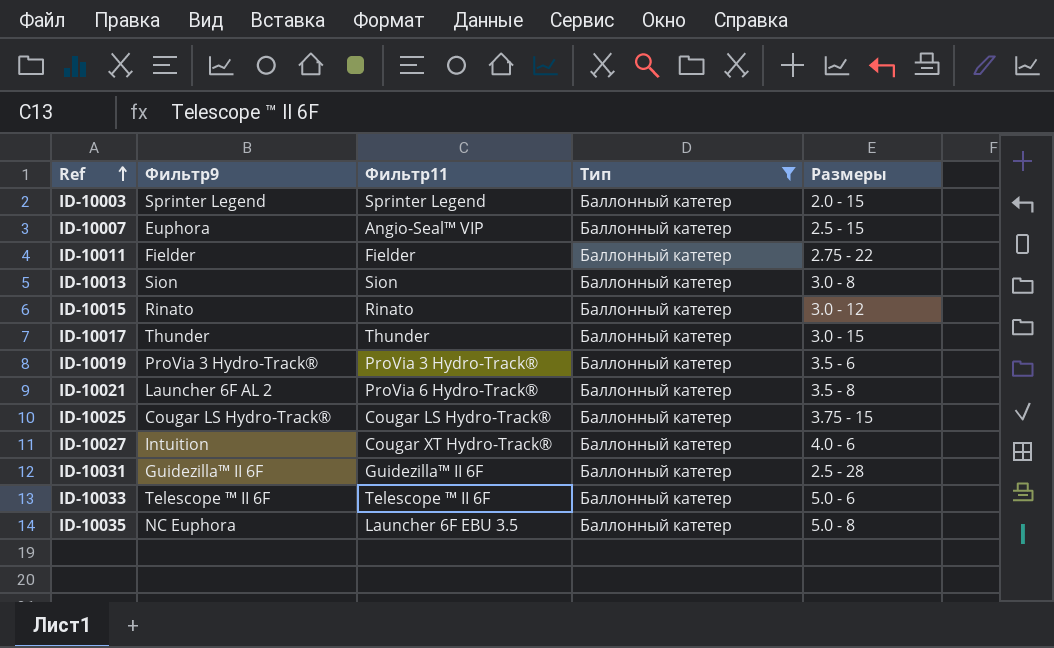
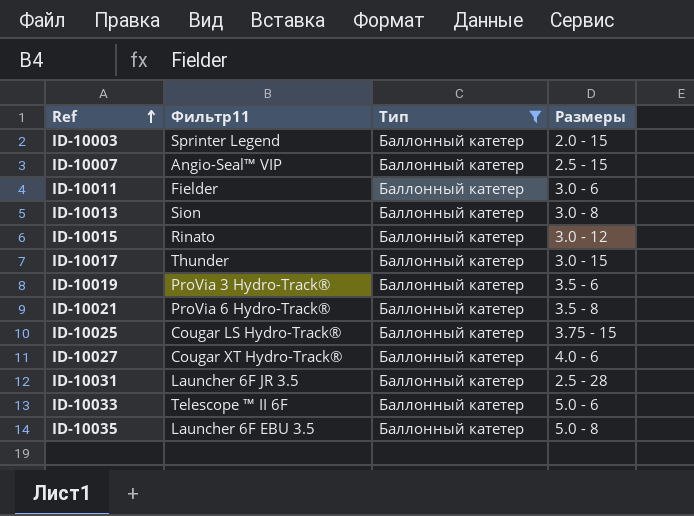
column Фильтр9 | position: 2 -> none
ID-10011 | Размеры: 2.75 - 22 -> 3.0 - 6
ID-10031 | Фильтр11: Guidezilla™ II 6F -> Launcher 6F JR 3.5

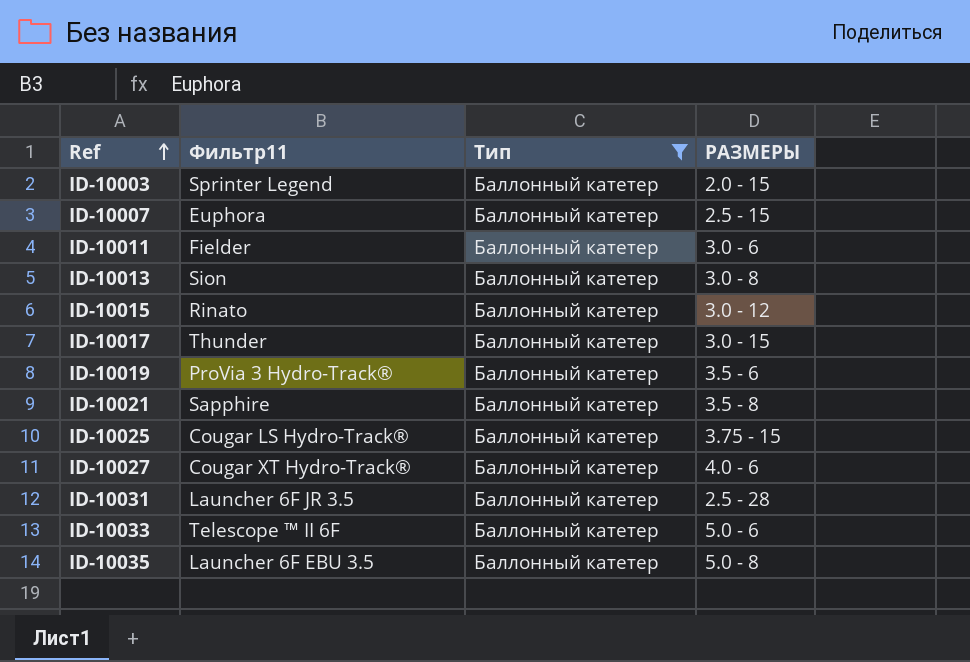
column name: Размеры -> РАЗМЕРЫ
ID-10007 | Фильтр11: Angio-Seal™ VIP -> Euphora
ID-10021 | Фильтр11: ProVia 6 Hydro-Track® -> Sapphire

